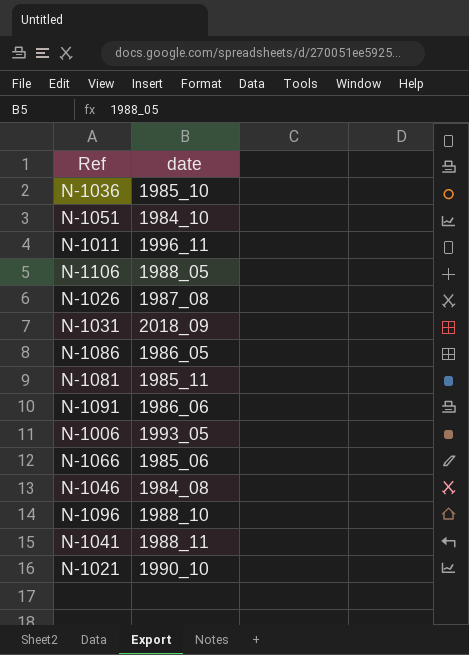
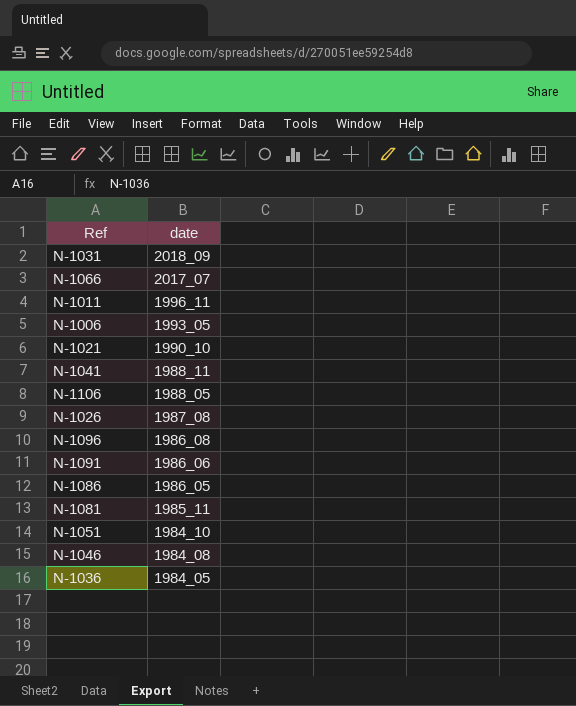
row order: none -> date descending
N-1066 | date: 1985_06 -> 2017_07
N-1096 | date: 1988_10 -> 1986_08
N-1036 | date: 1985_10 -> 1984_05

